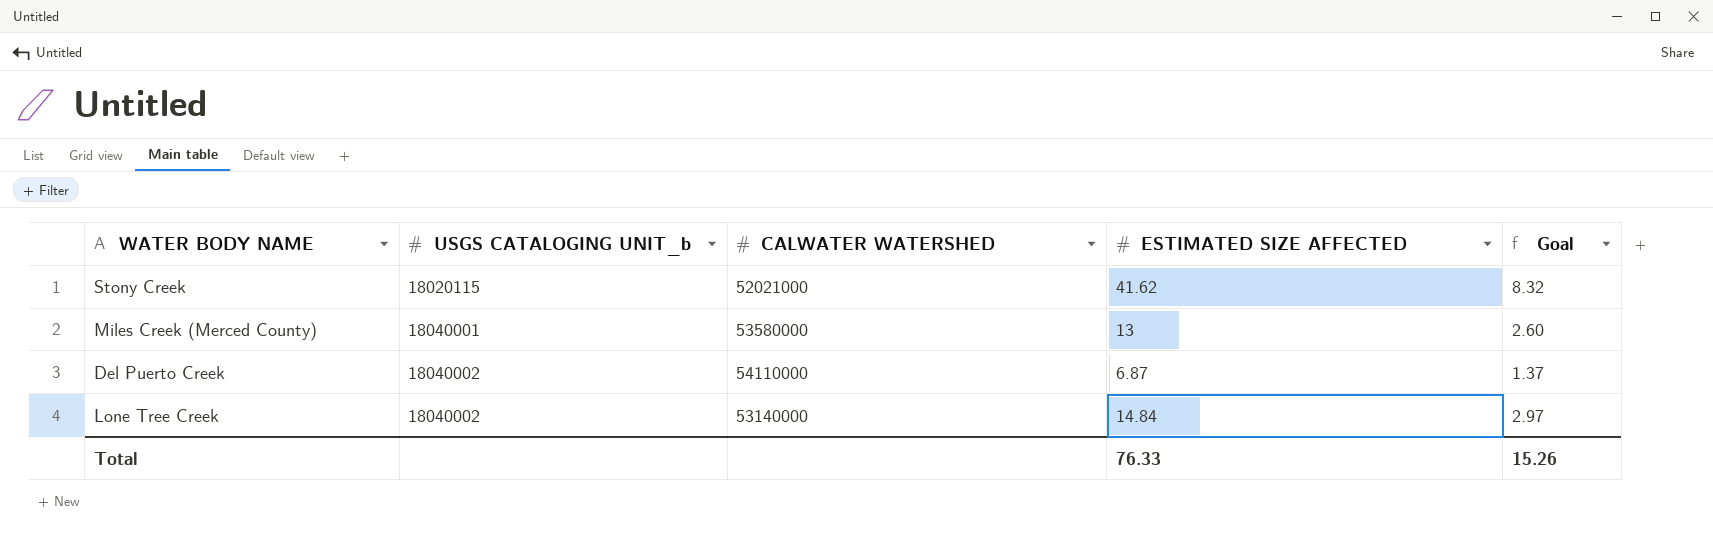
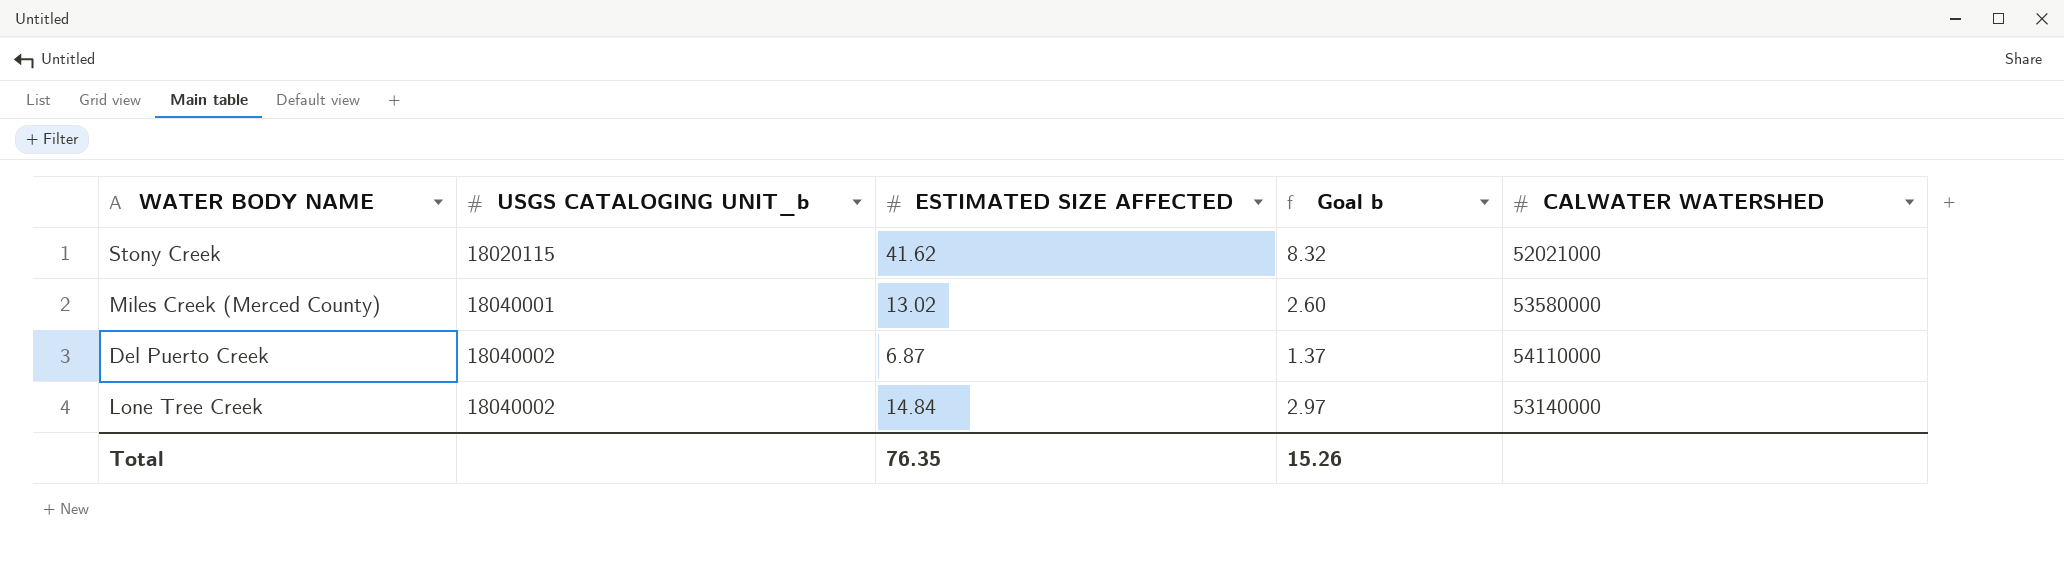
column name: Goal -> Goal b
column CALWATER WATERSHED | position: 3 -> 5
Miles Creek (Merced County) | ESTIMATED SIZE AFFECTED: 13 -> 13.02
Total | ESTIMATED SIZE AFFECTED: 76.33 -> 76.35

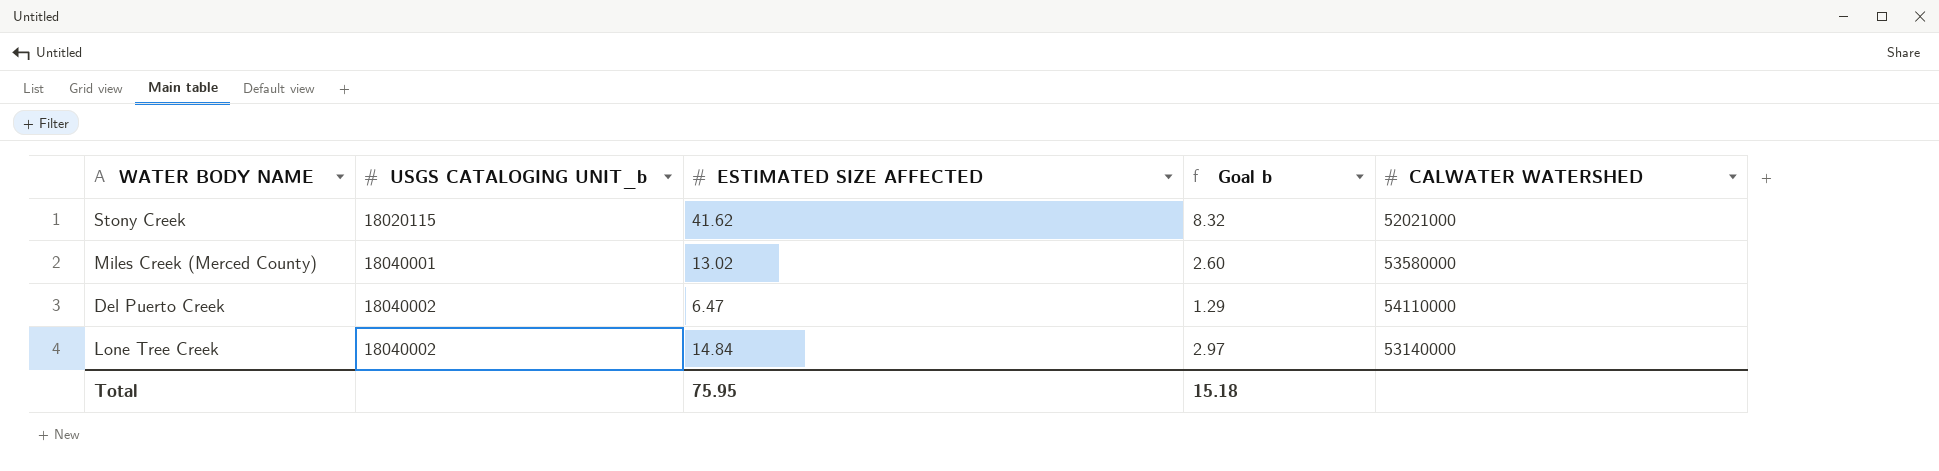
Del Puerto Creek | ESTIMATED SIZE AFFECTED: 6.87 -> 6.47
Del Puerto Creek | Goal b: 1.37 -> 1.29
Total | ESTIMATED SIZE AFFECTED: 76.35 -> 75.95
Total | Goal b: 15.26 -> 15.18

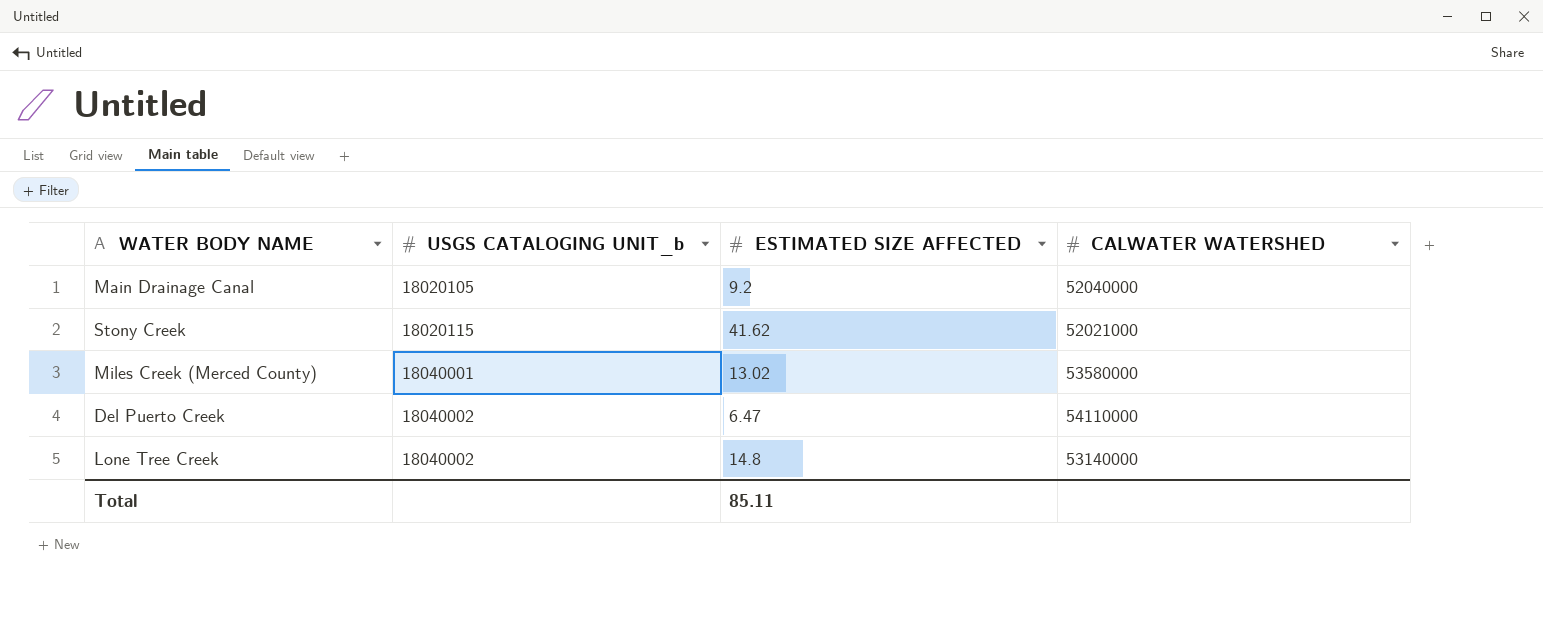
column Goal b | formula: [ESTIMATED SIZE AFFECTED] * 0.2 -> none
row Main Drainage Canal: none -> 18020105 | 9.2 | 52040000
Lone Tree Creek | ESTIMATED SIZE AFFECTED: 14.84 -> 14.8
Total | ESTIMATED SIZE AFFECTED: 75.95 -> 85.11

